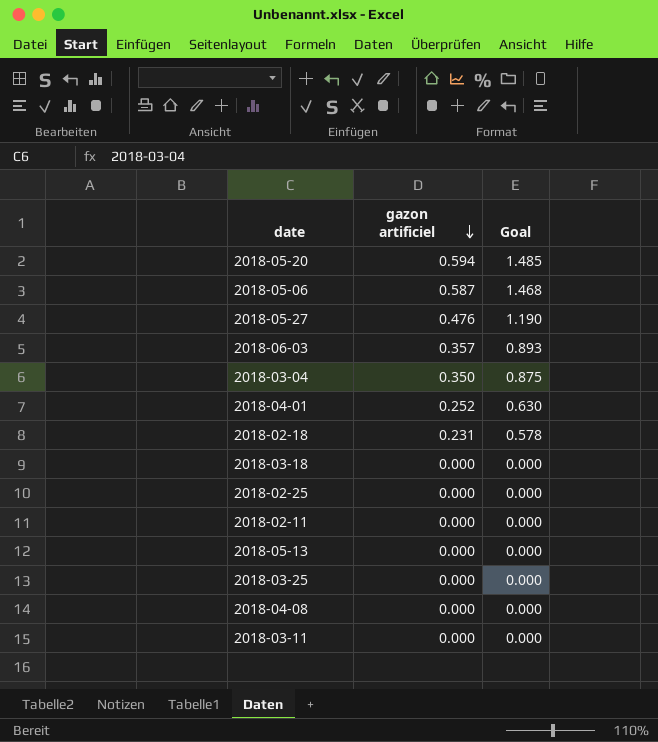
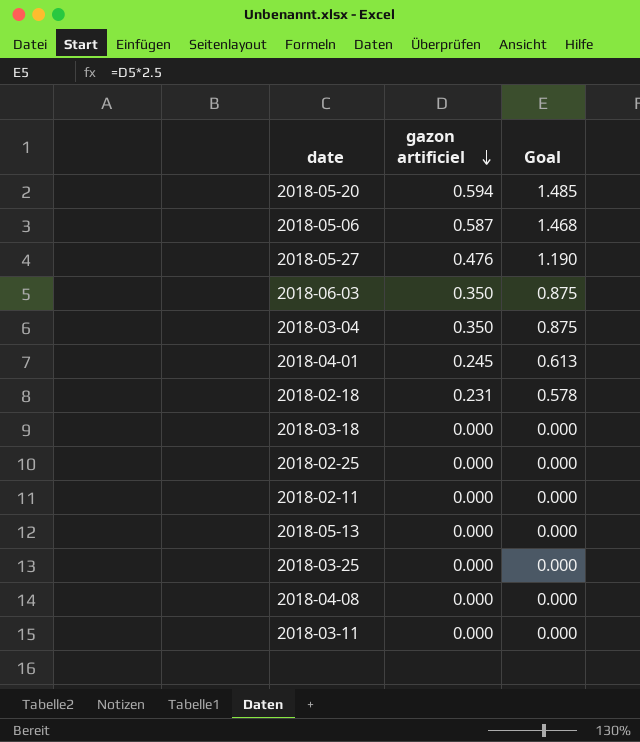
2018-06-03 | gazon artificiel: 0.357 -> 0.350
2018-06-03 | Goal: 0.893 -> 0.875
2018-04-01 | gazon artificiel: 0.252 -> 0.245
2018-04-01 | Goal: 0.630 -> 0.613

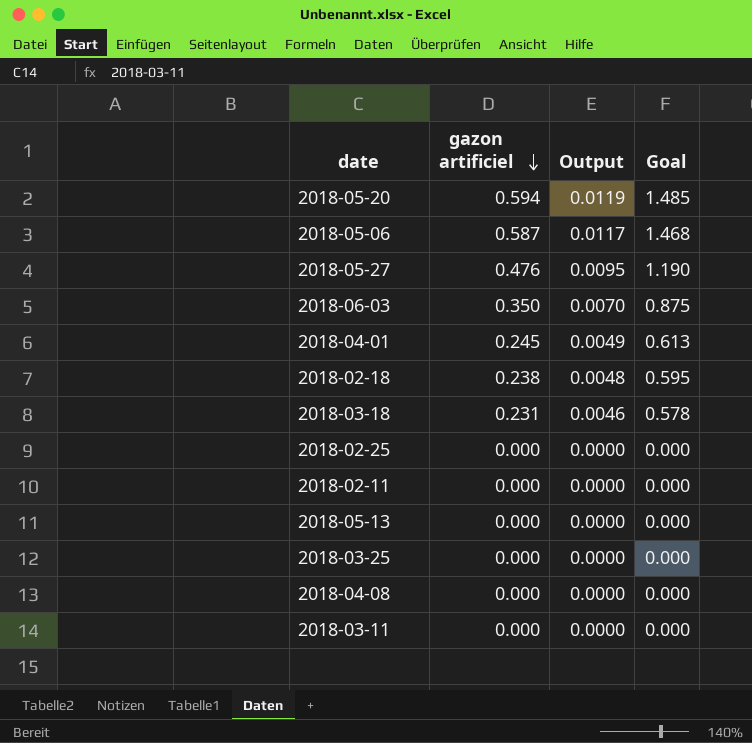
column Output | formula: none -> [gazon artificiel] * 0.02
row 2018-03-04: 0.350 | 0.875 -> none
2018-02-18 | gazon artificiel: 0.231 -> 0.238
2018-02-18 | Goal: 0.578 -> 0.595
2018-03-18 | gazon artificiel: 0.000 -> 0.231
2018-03-18 | Goal: 0.000 -> 0.578

